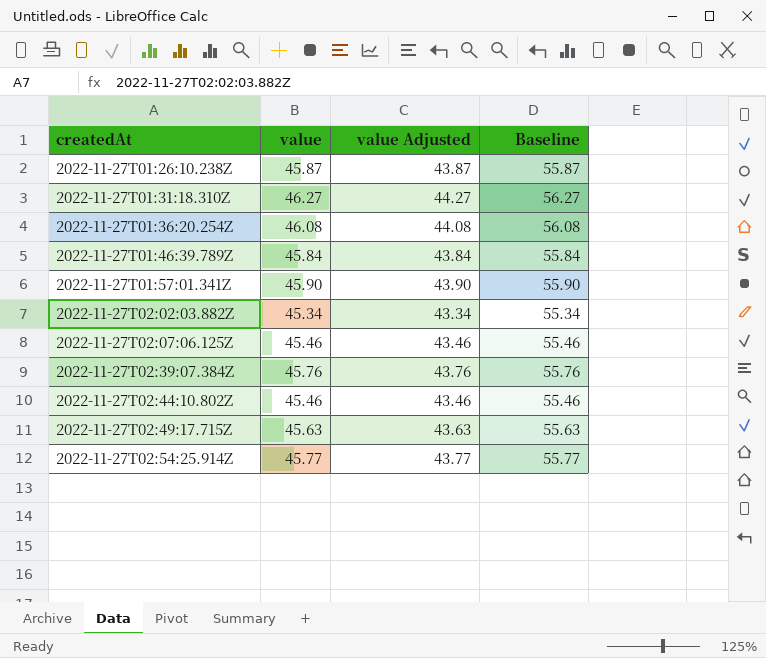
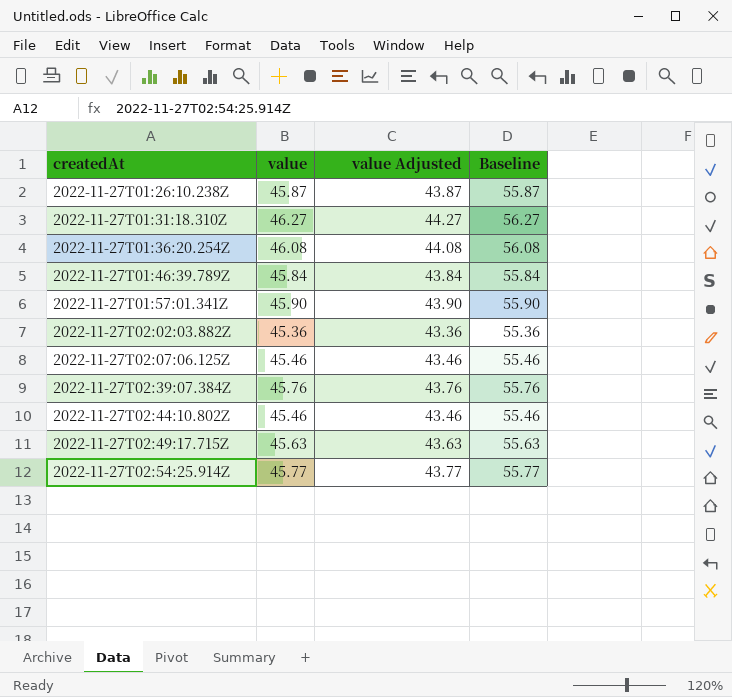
2022-11-27T02:02:03.882Z | value: 45.34 -> 45.36
2022-11-27T02:02:03.882Z | value Adjusted: 43.34 -> 43.36
2022-11-27T02:02:03.882Z | Baseline: 55.34 -> 55.36

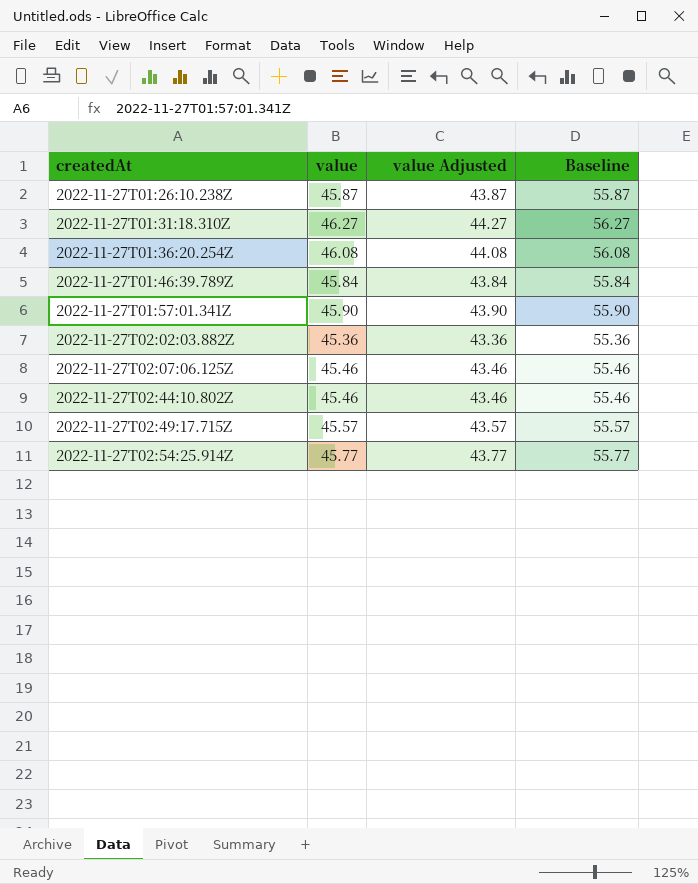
row 2022-11-27T02:39:07.384Z: 45.76 | 43.76 | 55.76 -> none
2022-11-27T02:49:17.715Z | value: 45.63 -> 45.57
2022-11-27T02:49:17.715Z | value Adjusted: 43.63 -> 43.57
2022-11-27T02:49:17.715Z | Baseline: 55.63 -> 55.57

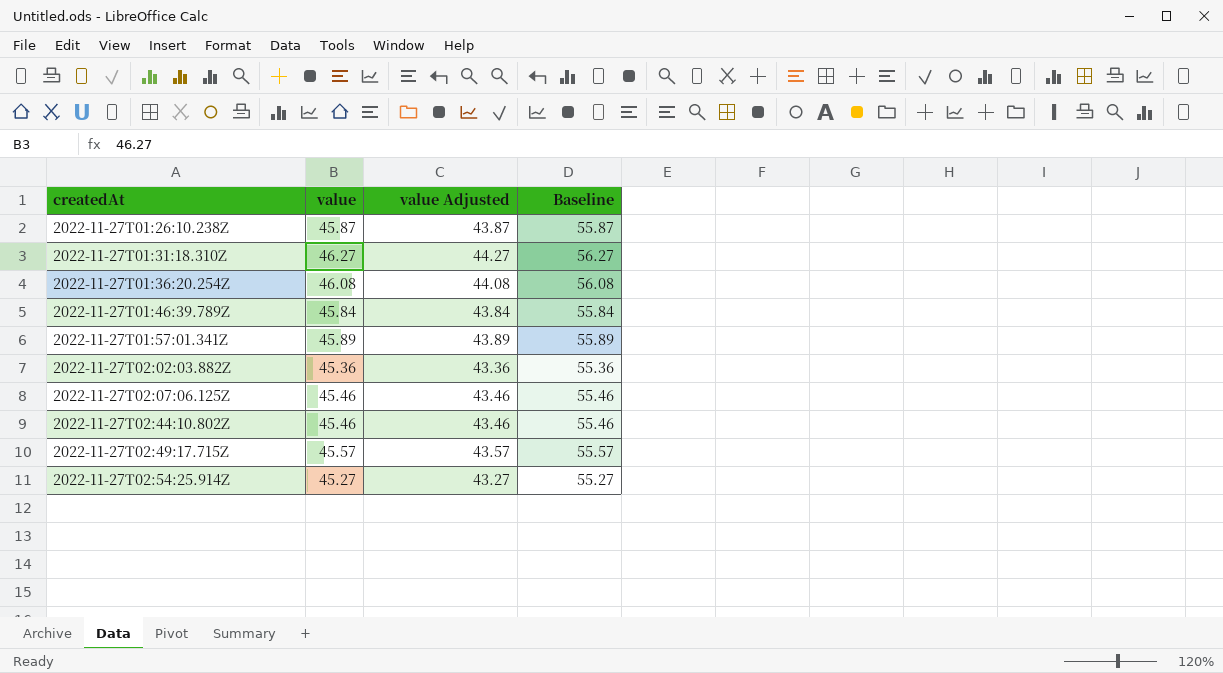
2022-11-27T01:57:01.341Z | value: 45.90 -> 45.89
2022-11-27T01:57:01.341Z | value Adjusted: 43.90 -> 43.89
2022-11-27T01:57:01.341Z | Baseline: 55.90 -> 55.89
2022-11-27T02:54:25.914Z | value: 45.77 -> 45.27
2022-11-27T02:54:25.914Z | value Adjusted: 43.77 -> 43.27
2022-11-27T02:54:25.914Z | Baseline: 55.77 -> 55.27

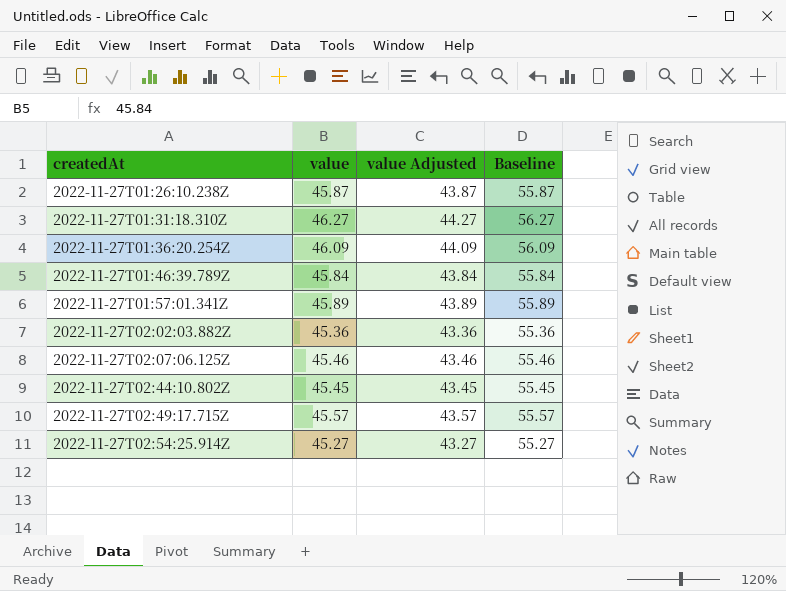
2022-11-27T01:36:20.254Z | value: 46.08 -> 46.09
2022-11-27T01:36:20.254Z | value Adjusted: 44.08 -> 44.09
2022-11-27T01:36:20.254Z | Baseline: 56.08 -> 56.09
2022-11-27T02:44:10.802Z | value: 45.46 -> 45.45
2022-11-27T02:44:10.802Z | value Adjusted: 43.46 -> 43.45
2022-11-27T02:44:10.802Z | Baseline: 55.46 -> 55.45

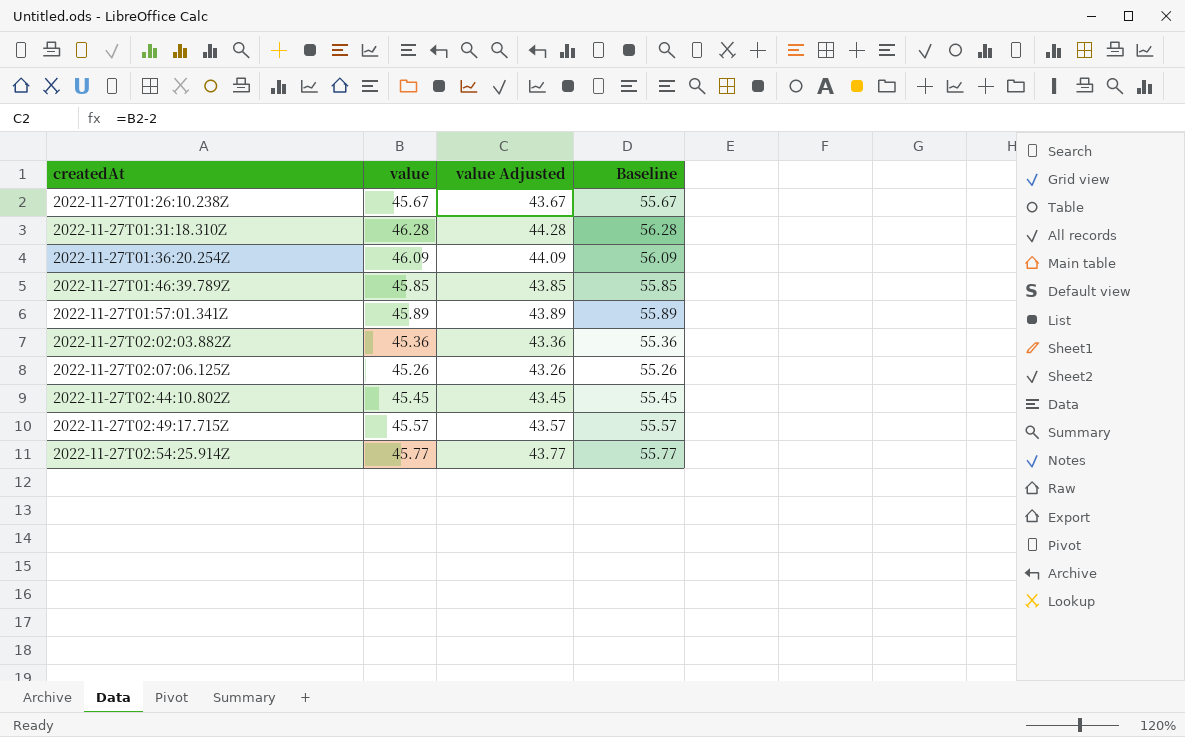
2022-11-27T01:26:10.238Z | value: 45.87 -> 45.67
2022-11-27T01:26:10.238Z | value Adjusted: 43.87 -> 43.67
2022-11-27T01:26:10.238Z | Baseline: 55.87 -> 55.67
2022-11-27T01:31:18.310Z | value: 46.27 -> 46.28
2022-11-27T01:31:18.310Z | value Adjusted: 44.27 -> 44.28
2022-11-27T01:31:18.310Z | Baseline: 56.27 -> 56.28
2022-11-27T01:46:39.789Z | value: 45.84 -> 45.85
2022-11-27T01:46:39.789Z | value Adjusted: 43.84 -> 43.85
2022-11-27T01:46:39.789Z | Baseline: 55.84 -> 55.85
2022-11-27T02:07:06.125Z | value: 45.46 -> 45.26
2022-11-27T02:07:06.125Z | value Adjusted: 43.46 -> 43.26
2022-11-27T02:07:06.125Z | Baseline: 55.46 -> 55.26
2022-11-27T02:54:25.914Z | value: 45.27 -> 45.77
2022-11-27T02:54:25.914Z | value Adjusted: 43.27 -> 43.77
2022-11-27T02:54:25.914Z | Baseline: 55.27 -> 55.77

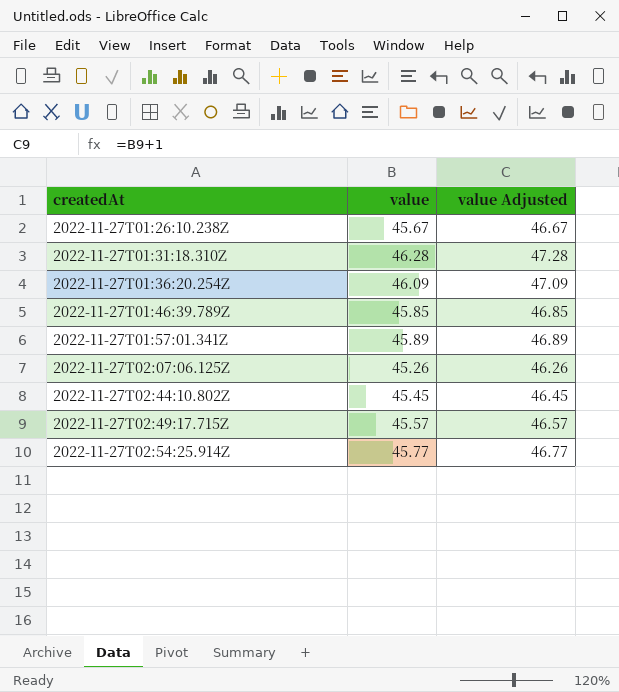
column Baseline | formula: [value] + 10 -> none
column value Adjusted | formula: [value] - 2 -> [value] + 1
row 2022-11-27T02:02:03.882Z: 45.36 | 43.36 | 55.36 -> none

